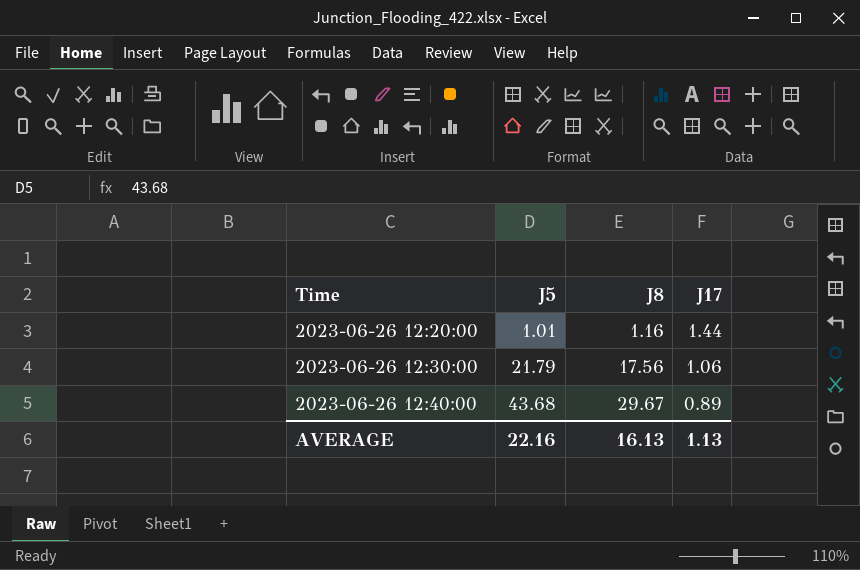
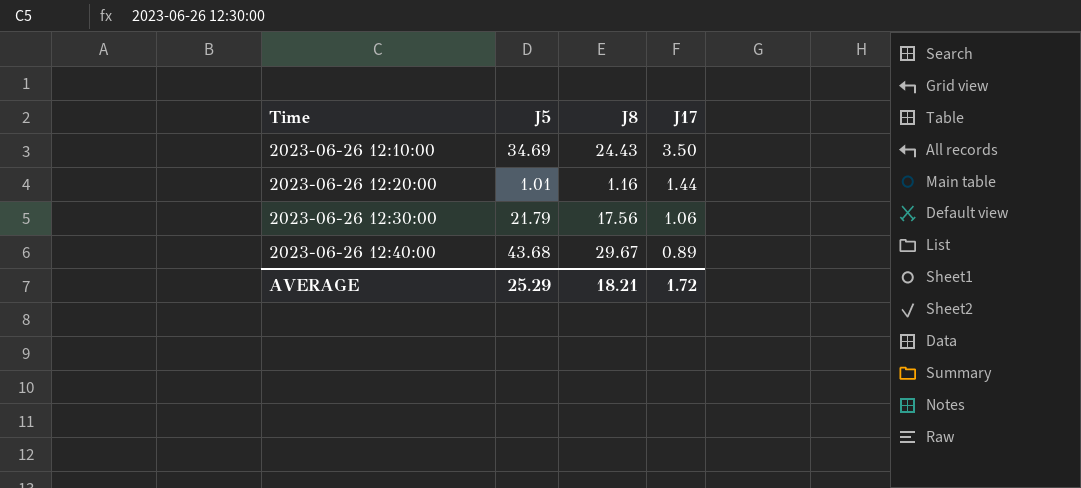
row 2023-06-26 12:10:00: none -> 34.69 | 24.43 | 3.50
AVERAGE | J5: 22.16 -> 25.29
AVERAGE | J8: 16.13 -> 18.21
AVERAGE | J17: 1.13 -> 1.72

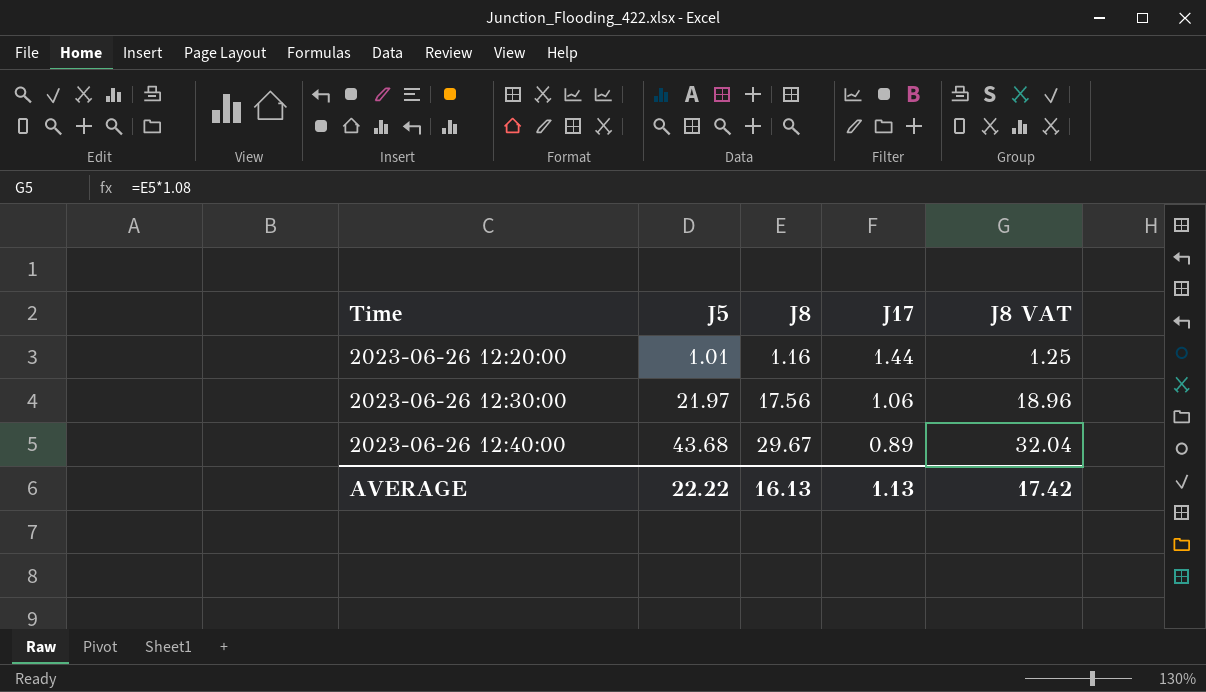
column J8 VAT | formula: none -> [J8] * 1.08
row 2023-06-26 12:10:00: 34.69 | 24.43 | 3.50 -> none
2023-06-26 12:30:00 | J5: 21.79 -> 21.97
AVERAGE | J5: 25.29 -> 22.22
AVERAGE | J8: 18.21 -> 16.13
AVERAGE | J17: 1.72 -> 1.13

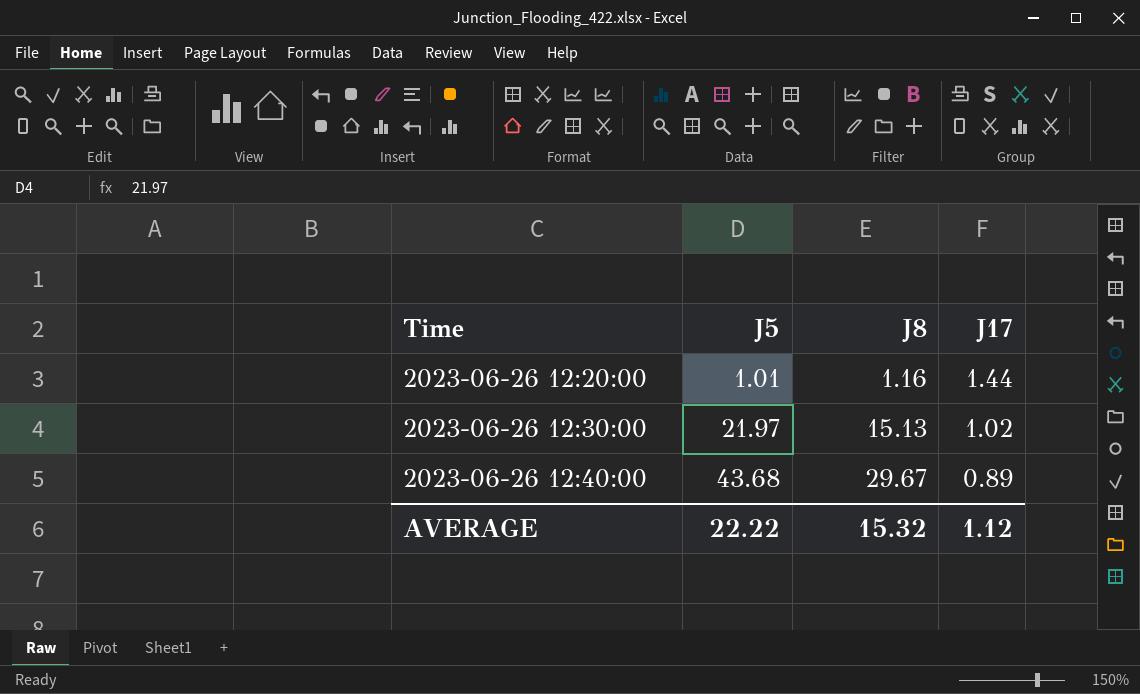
column J8 VAT | formula: [J8] * 1.08 -> none
2023-06-26 12:30:00 | J8: 17.56 -> 15.13
2023-06-26 12:30:00 | J17: 1.06 -> 1.02
AVERAGE | J8: 16.13 -> 15.32
AVERAGE | J17: 1.13 -> 1.12

